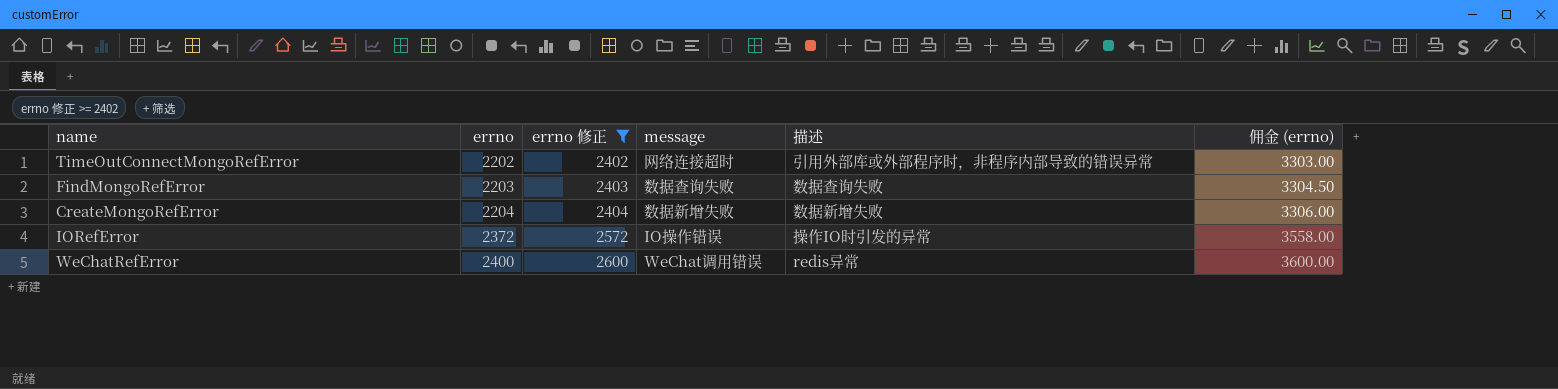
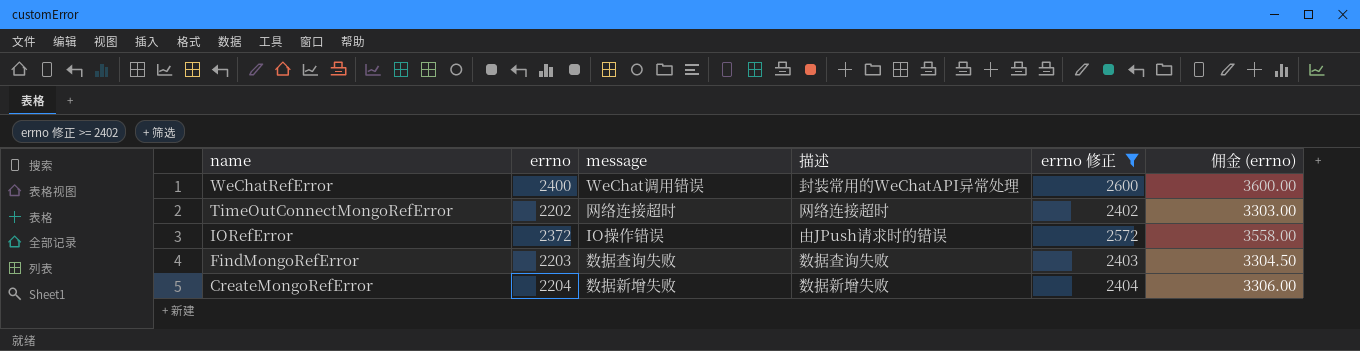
row order: errno ascending -> name descending
column errno 修正 | position: 3 -> 5
WeChatRefError | 描述: redis异常 -> 封装常用的WeChatAPI异常处理
TimeOutConnectMongoRefError | 描述: 引用外部库或外部程序时，非程序内部导致的错误异常 -> 网络连接超时
IORefError | 描述: 操作IO时引发的异常 -> 由JPush请求时的错误

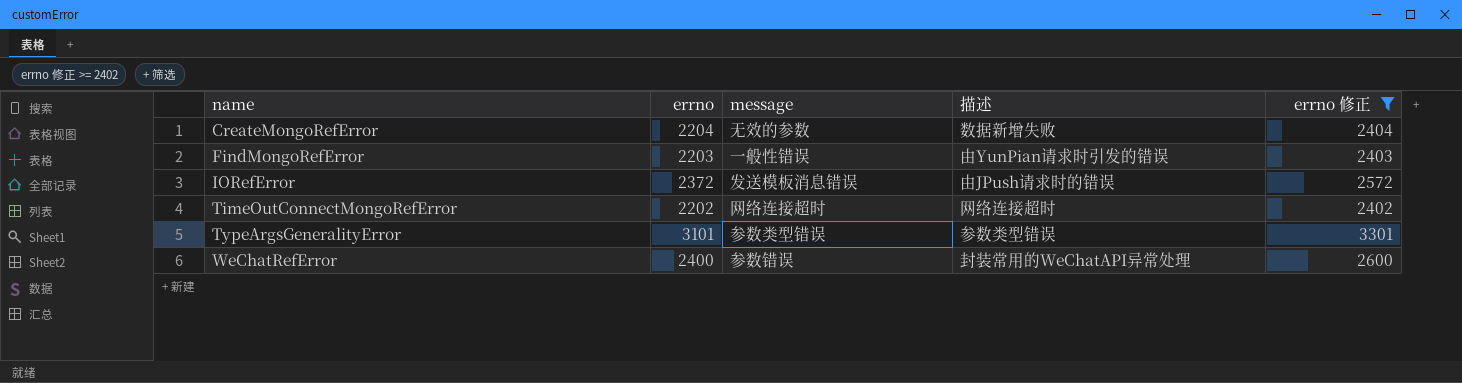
row order: name descending -> name ascending
column 佣金 (errno) | formula: [errno] * 1.5 -> none
CreateMongoRefError | message: 数据新增失败 -> 无效的参数
FindMongoRefError | message: 数据查询失败 -> 一般性错误
FindMongoRefError | 描述: 数据查询失败 -> 由YunPian请求时引发的错误
IORefError | message: IO操作错误 -> 发送模板消息错误
row TypeArgsGeneralityError: none -> 3101 | 参数类型错误 | 参数类型错误 | 3301
WeChatRefError | message: WeChat调用错误 -> 参数错误

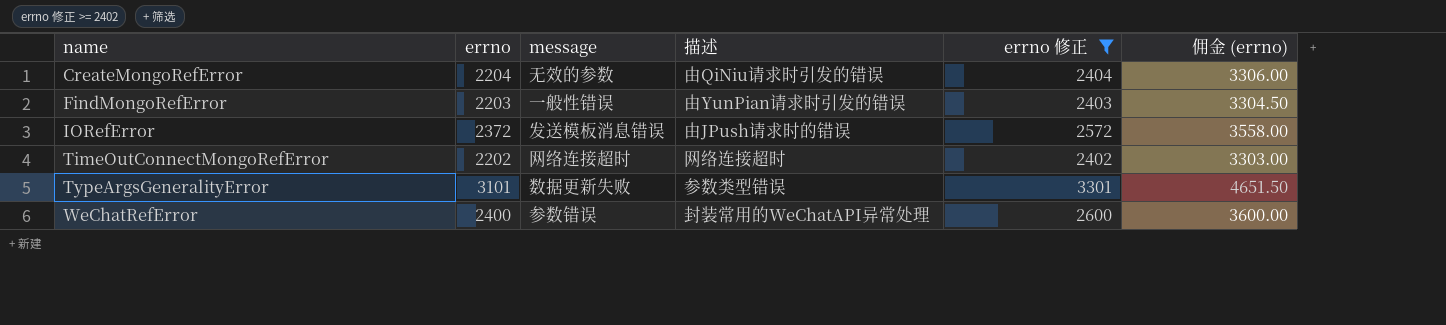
column 佣金 (errno) | formula: none -> [errno] * 1.5
CreateMongoRefError | 描述: 数据新增失败 -> 由QiNiu请求时引发的错误
TypeArgsGeneralityError | message: 参数类型错误 -> 数据更新失败

